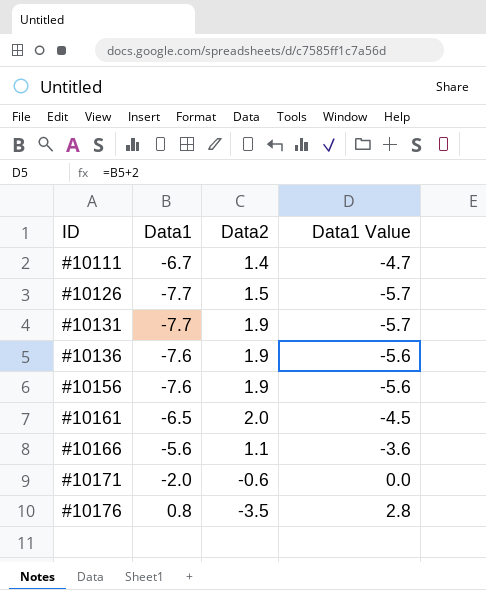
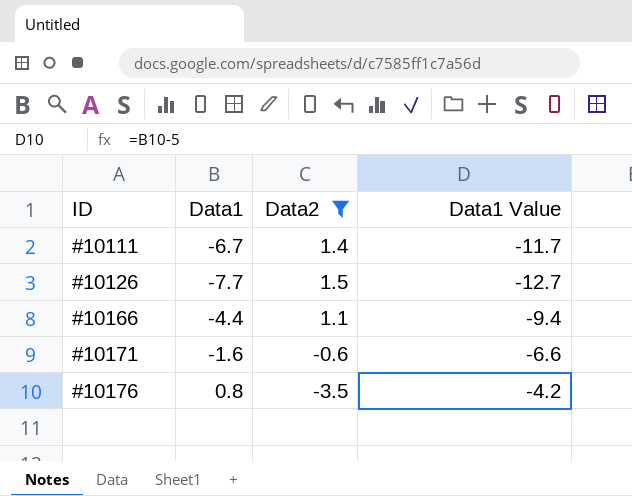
filter: none -> Data2 <= 1.5
column Data1 Value | formula: [Data1] + 2 -> [Data1] - 5
#10166 | Data1: -5.6 -> -4.4
#10171 | Data1: -2.0 -> -1.6

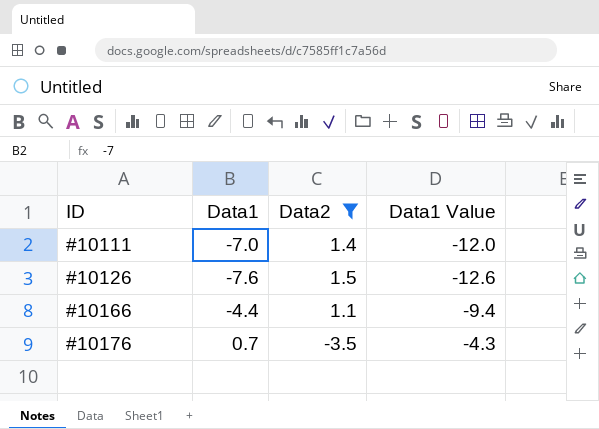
row #10171: -1.6 | -0.6 | -6.6 -> none
#10111 | Data1: -6.7 -> -7.0
#10111 | Data1 Value: -11.7 -> -12.0
#10126 | Data1: -7.7 -> -7.6
#10126 | Data1 Value: -12.7 -> -12.6
#10176 | Data1: 0.8 -> 0.7
#10176 | Data1 Value: -4.2 -> -4.3

